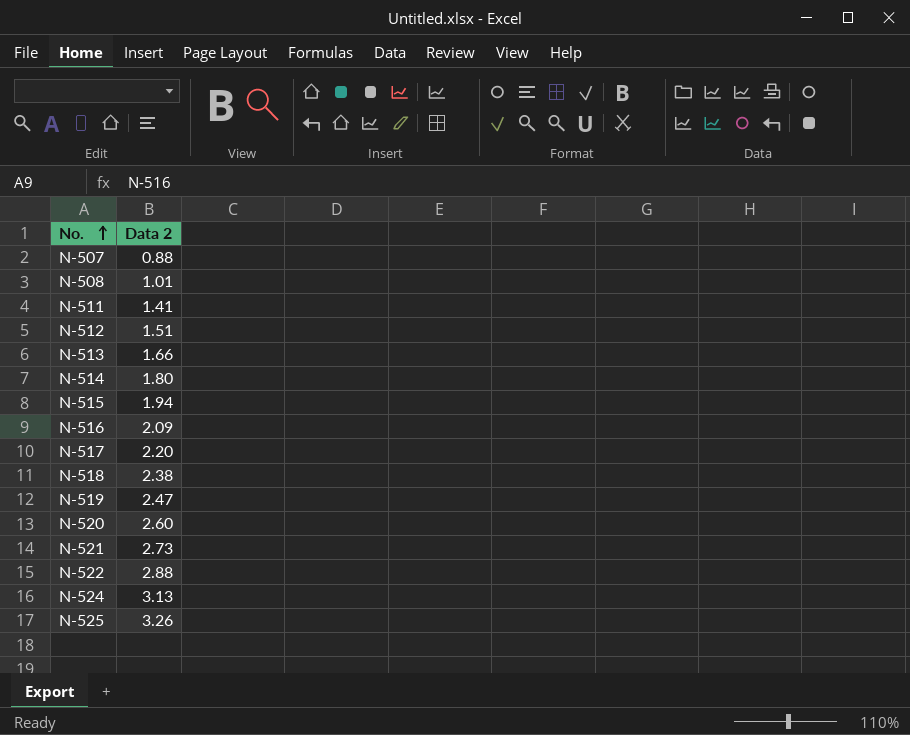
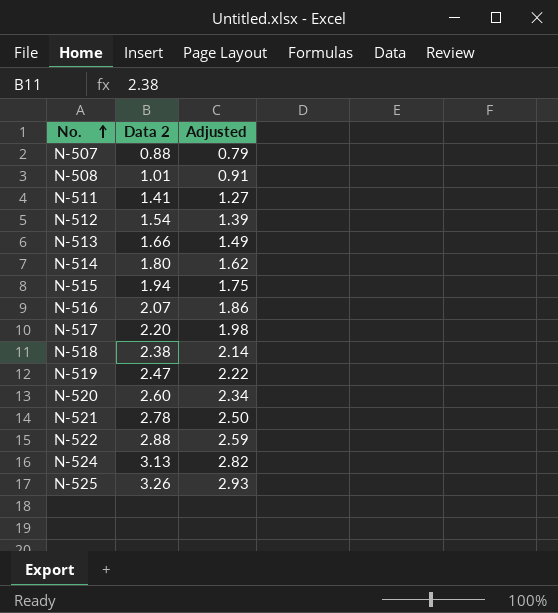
column Adjusted | formula: none -> [Data 2] * 0.9
N-512 | Data 2: 1.51 -> 1.54
N-516 | Data 2: 2.09 -> 2.07
N-521 | Data 2: 2.73 -> 2.78

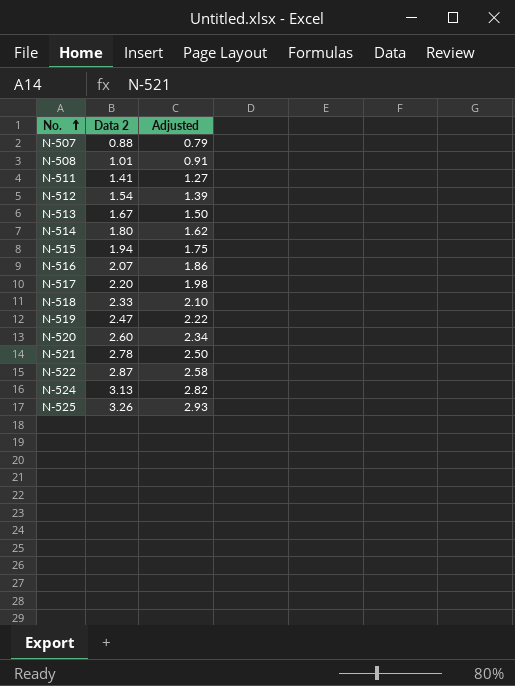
N-513 | Data 2: 1.66 -> 1.67
N-513 | Adjusted: 1.49 -> 1.50
N-518 | Data 2: 2.38 -> 2.33
N-518 | Adjusted: 2.14 -> 2.10
N-522 | Data 2: 2.88 -> 2.87
N-522 | Adjusted: 2.59 -> 2.58

